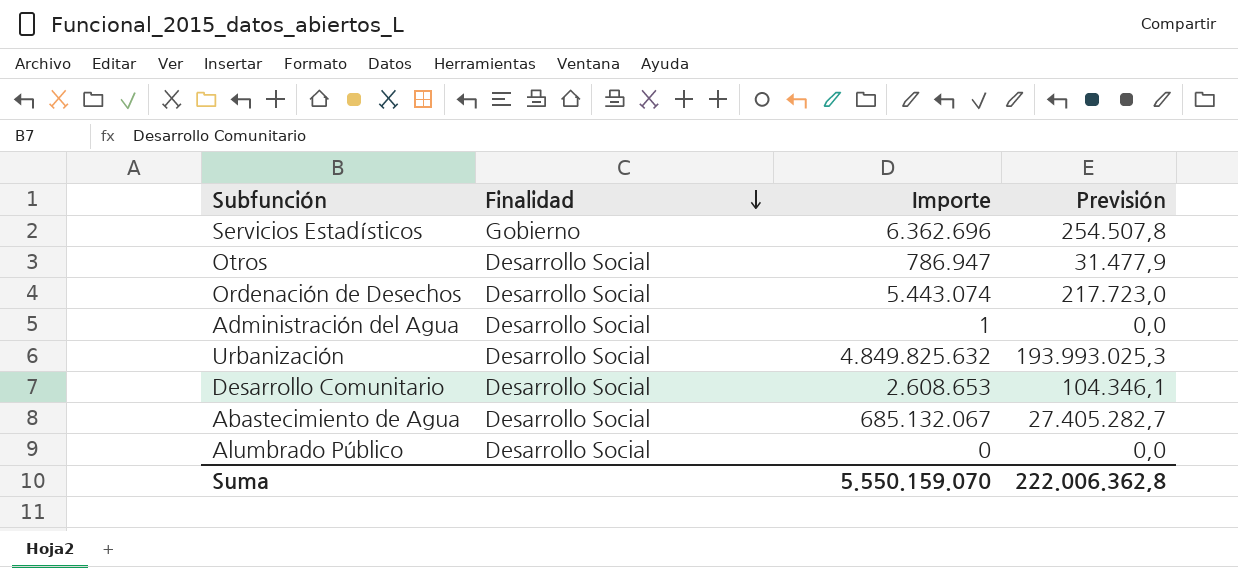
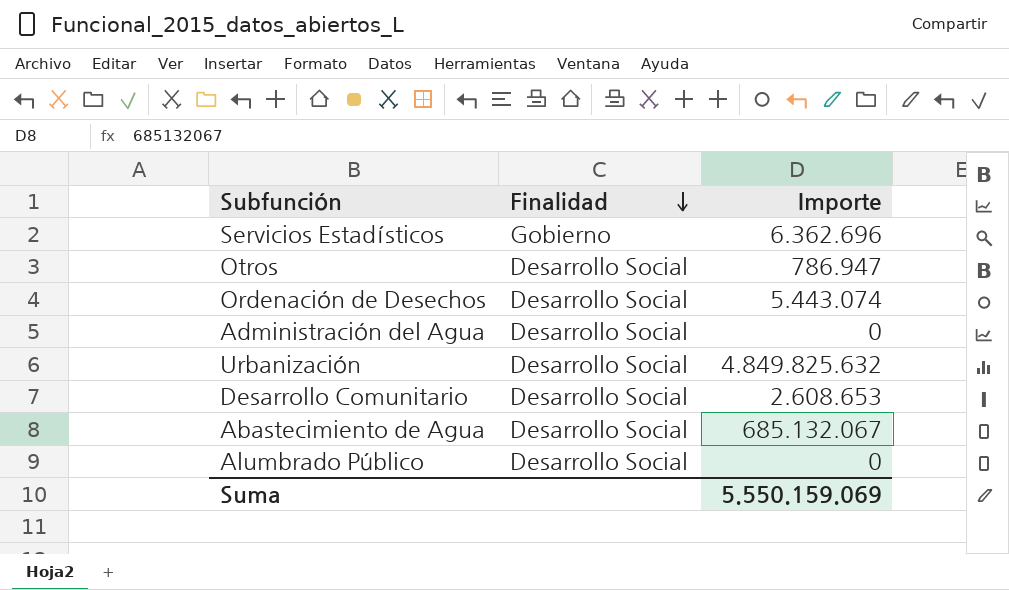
column Previsión | formula: [Importe] * 0,04 -> none
Administración del Agua | Importe: 1 -> 0
Suma | Importe: 5.550.159.070 -> 5.550.159.069

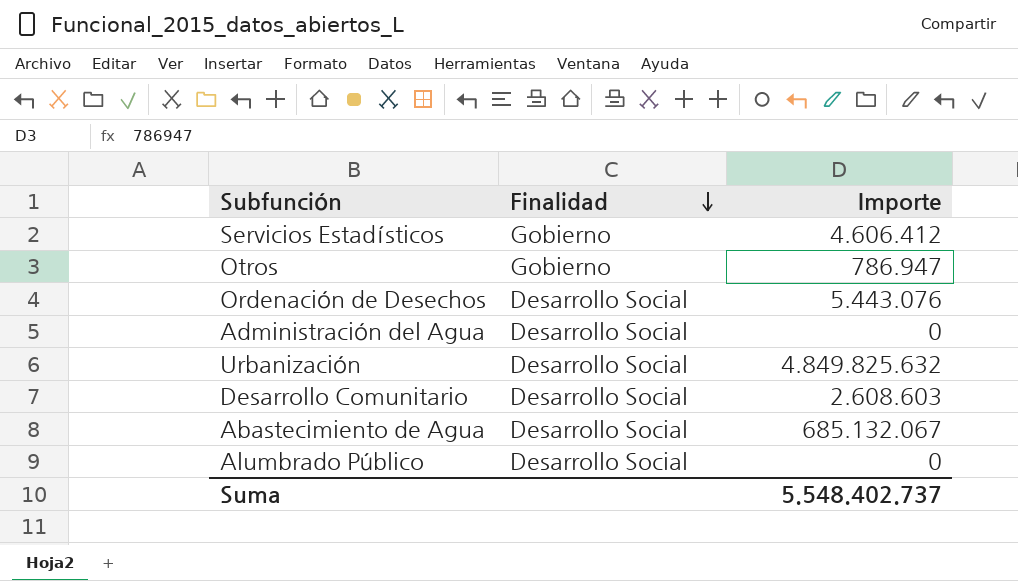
Servicios Estadísticos | Importe: 6.362.696 -> 4.606.412
Otros | Finalidad: Desarrollo Social -> Gobierno
Ordenación de Desechos | Importe: 5.443.074 -> 5.443.076
Desarrollo Comunitario | Importe: 2.608.653 -> 2.608.603
Suma | Importe: 5.550.159.069 -> 5.548.402.737

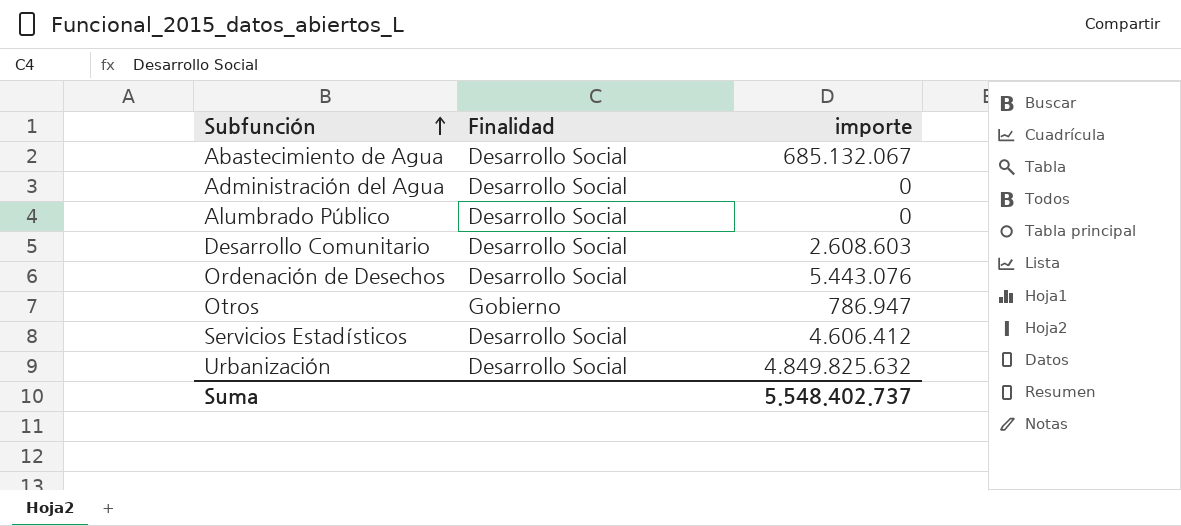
row order: Finalidad descending -> Subfunción ascending
column name: Importe -> importe
Servicios Estadísticos | Finalidad: Gobierno -> Desarrollo Social

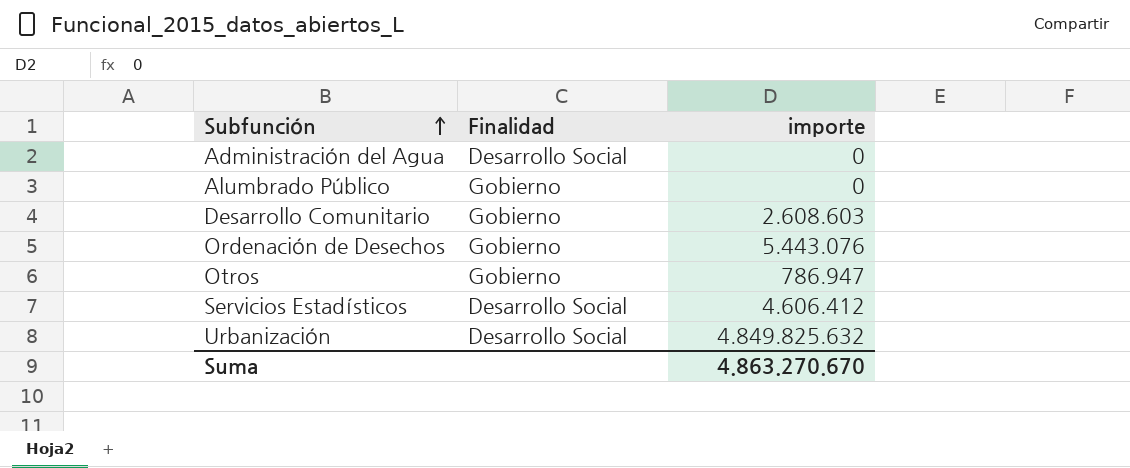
row Abastecimiento de Agua: Desarrollo Social | 685.132.067 -> none
Alumbrado Público | Finalidad: Desarrollo Social -> Gobierno
Desarrollo Comunitario | Finalidad: Desarrollo Social -> Gobierno
Ordenación de Desechos | Finalidad: Desarrollo Social -> Gobierno
Suma | importe: 5.548.402.737 -> 4.863.270.670

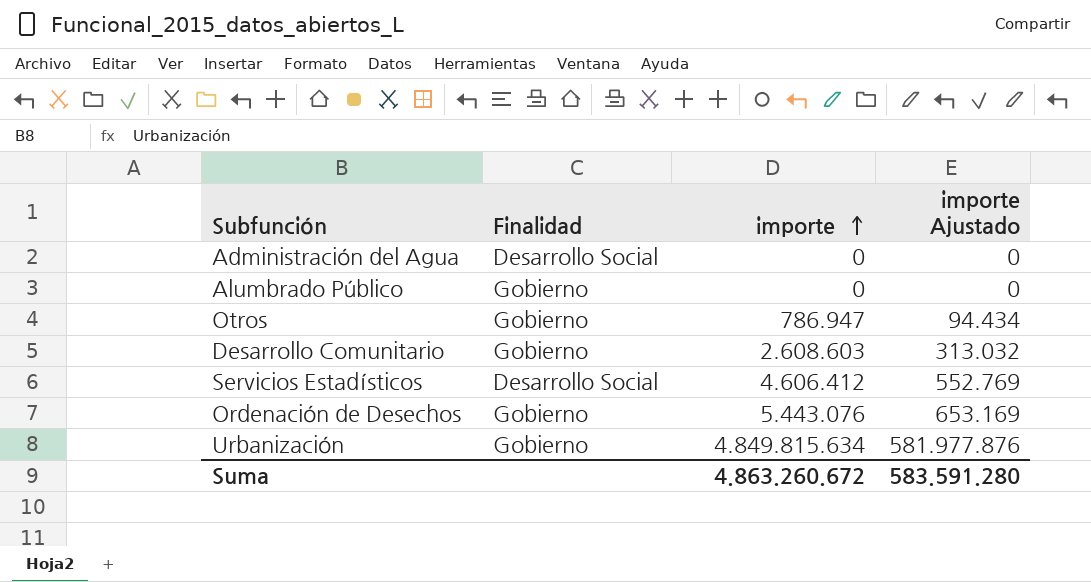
row order: Subfunción ascending -> importe ascending
column importe Ajustado | formula: none -> [importe] * 0,12
Urbanización | Finalidad: Desarrollo Social -> Gobierno
Urbanización | importe: 4.849.825.632 -> 4.849.815.634
Suma | importe: 4.863.270.670 -> 4.863.260.672

